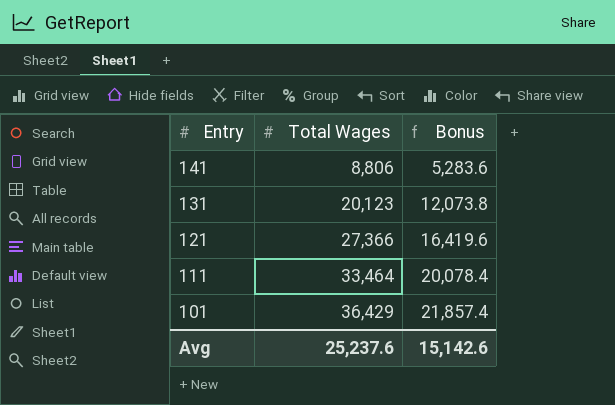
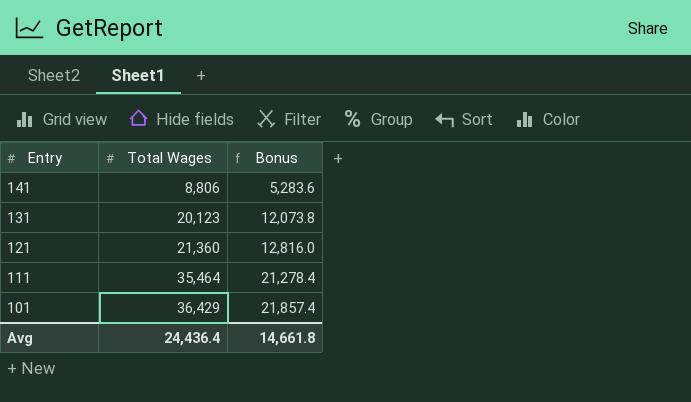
121 | Total Wages: 27,366 -> 21,360
121 | Bonus: 16,419.6 -> 12,816.0
111 | Total Wages: 33,464 -> 35,464
111 | Bonus: 20,078.4 -> 21,278.4
Avg | Total Wages: 25,237.6 -> 24,436.4
Avg | Bonus: 15,142.6 -> 14,661.8

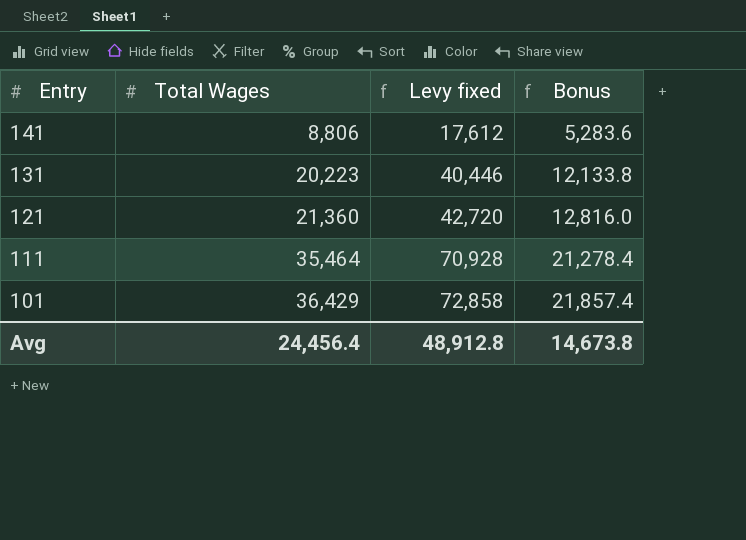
column Levy fixed | formula: none -> [Total Wages] * 2
131 | Total Wages: 20,123 -> 20,223
131 | Bonus: 12,073.8 -> 12,133.8
Avg | Total Wages: 24,436.4 -> 24,456.4
Avg | Bonus: 14,661.8 -> 14,673.8

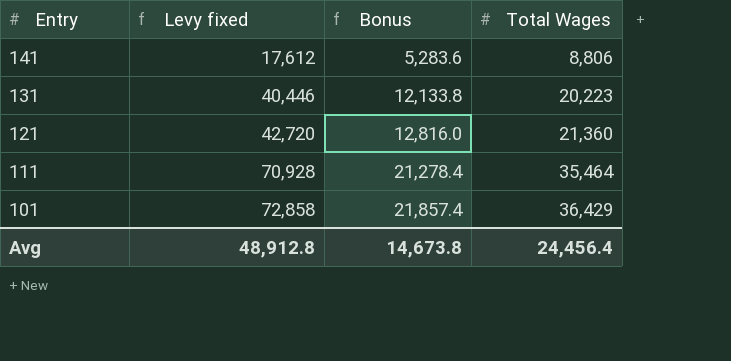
column Total Wages | position: 2 -> 4

